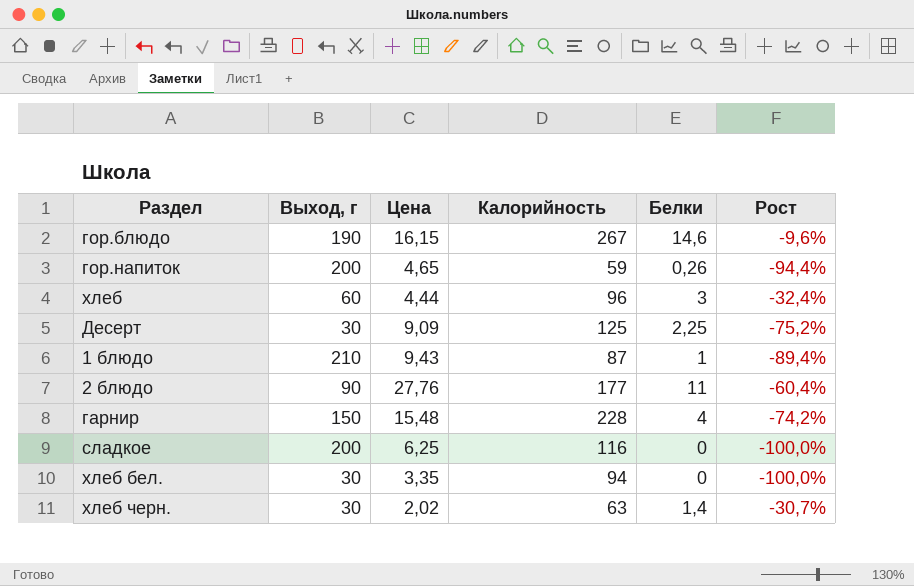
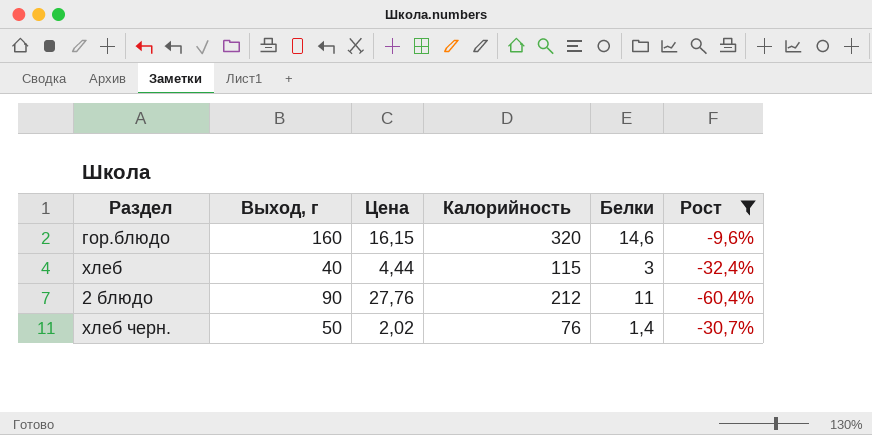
filter: none -> Рост >= -60,4%
гор.блюдо | Выход, г: 190 -> 160
гор.блюдо | Калорийность: 267 -> 320
хлеб | Выход, г: 60 -> 40
хлеб | Калорийность: 96 -> 115
2 блюдо | Калорийность: 177 -> 212
хлеб черн. | Выход, г: 30 -> 50
хлеб черн. | Калорийность: 63 -> 76

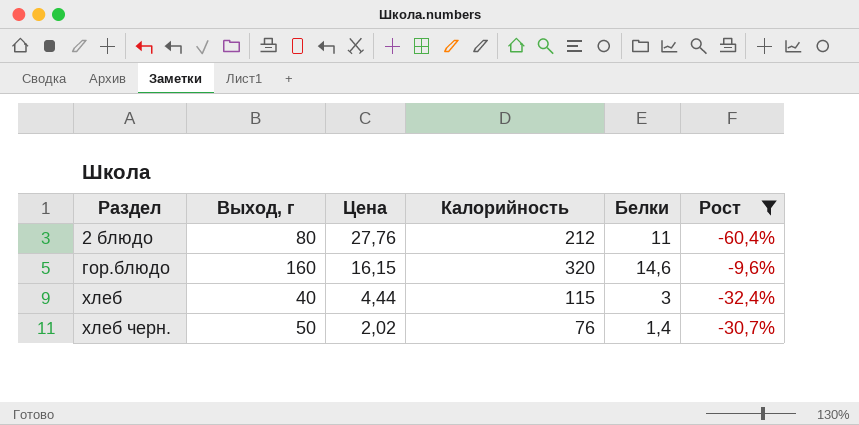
row order: none -> Раздел ascending
2 блюдо | Выход, г: 90 -> 80

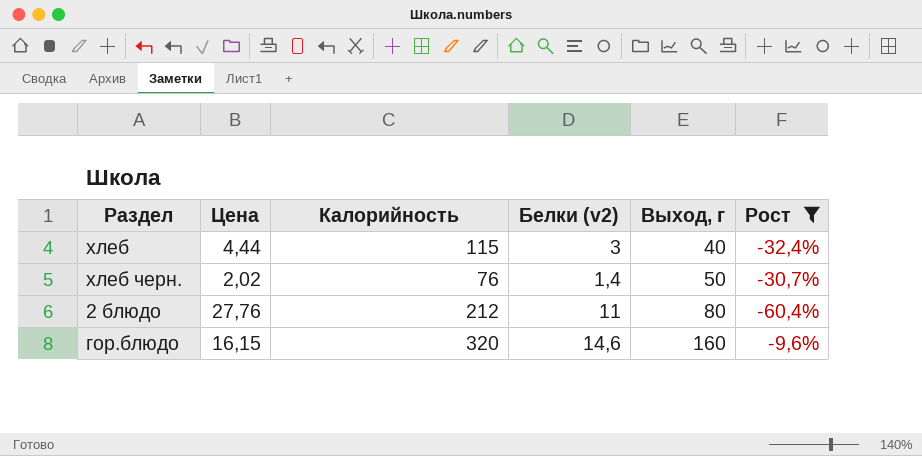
row order: Раздел ascending -> Выход, г ascending
column name: Белки -> Белки (v2)
column Выход, г | position: 2 -> 5

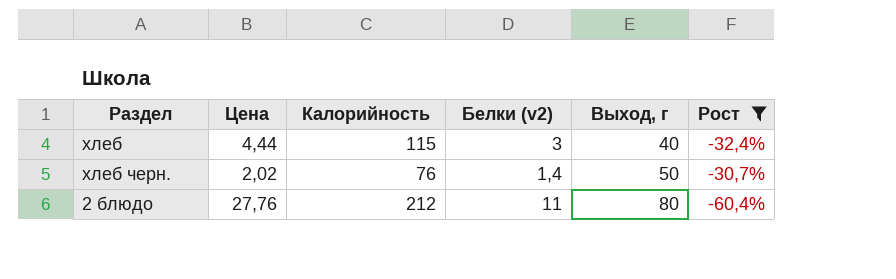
row гор.блюдо: 16,15 | 320 | 14,6 | 160 | -9,6% -> none

